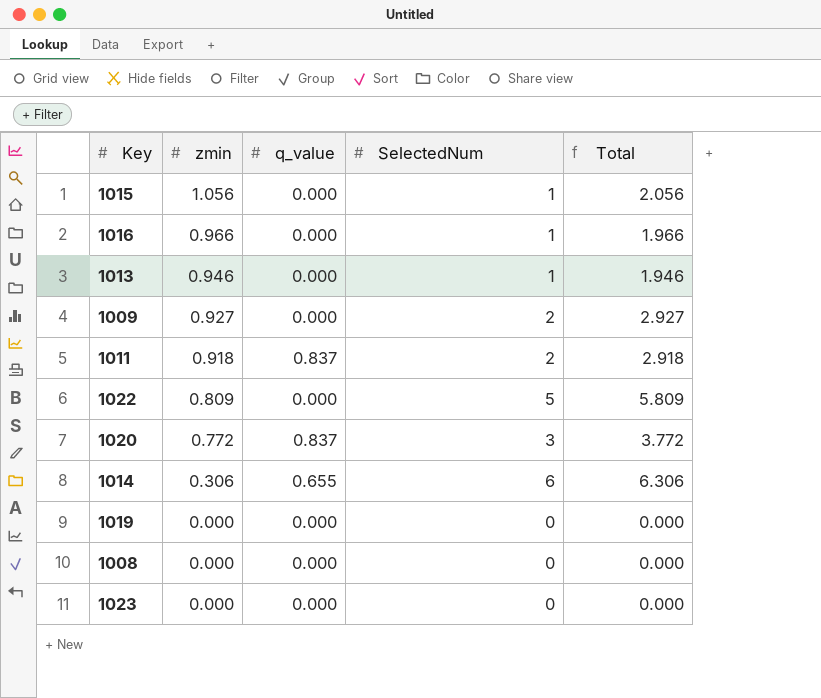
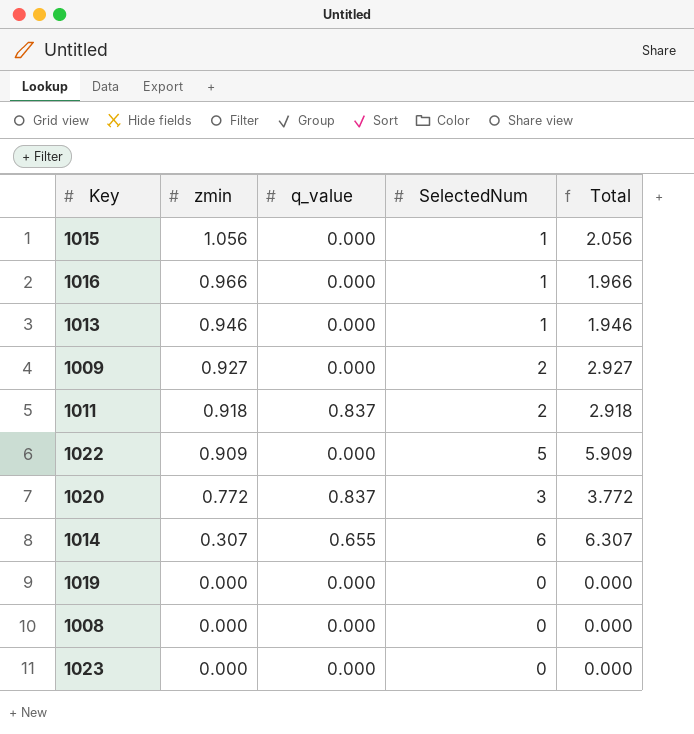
1022 | zmin: 0.809 -> 0.909
1022 | Total: 5.809 -> 5.909
1014 | zmin: 0.306 -> 0.307
1014 | Total: 6.306 -> 6.307

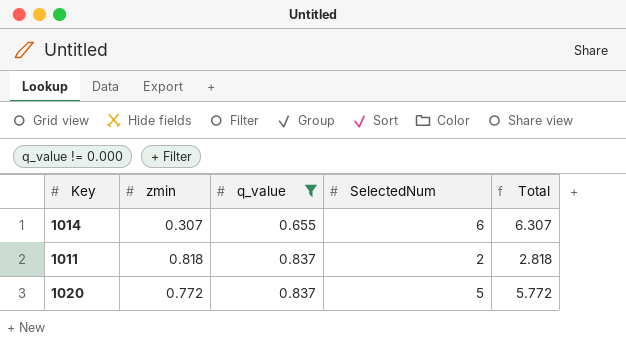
filter: none -> q_value != 0.000
row order: zmin descending -> q_value ascending
1011 | zmin: 0.918 -> 0.818
1011 | Total: 2.918 -> 2.818
1020 | SelectedNum: 3 -> 5
1020 | Total: 3.772 -> 5.772

